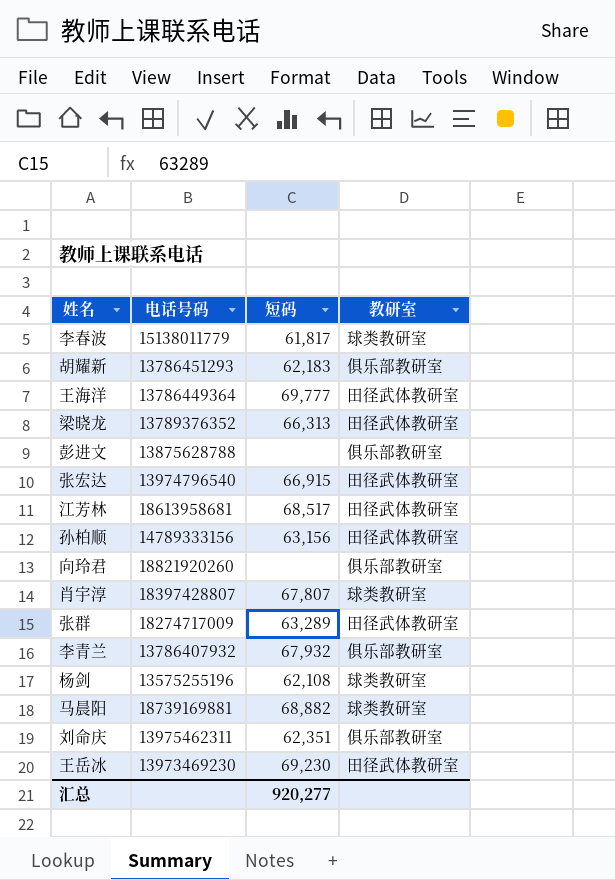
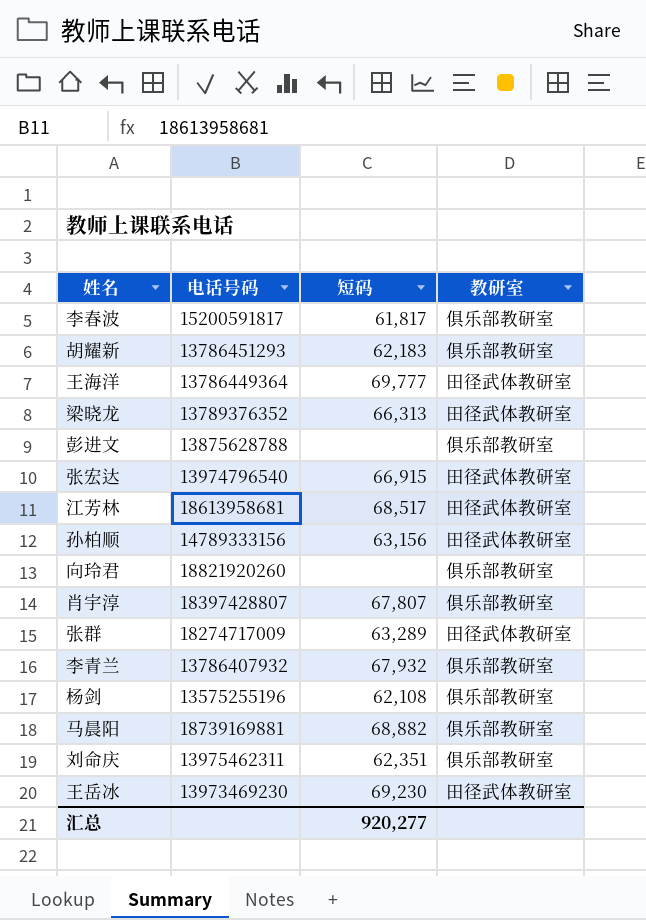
李春波 | 电话号码: 15138011779 -> 15200591817
李春波 | 教研室: 球类教研室 -> 俱乐部教研室
肖宇淳 | 教研室: 球类教研室 -> 俱乐部教研室
杨剑 | 教研室: 球类教研室 -> 俱乐部教研室
马晨阳 | 教研室: 球类教研室 -> 俱乐部教研室

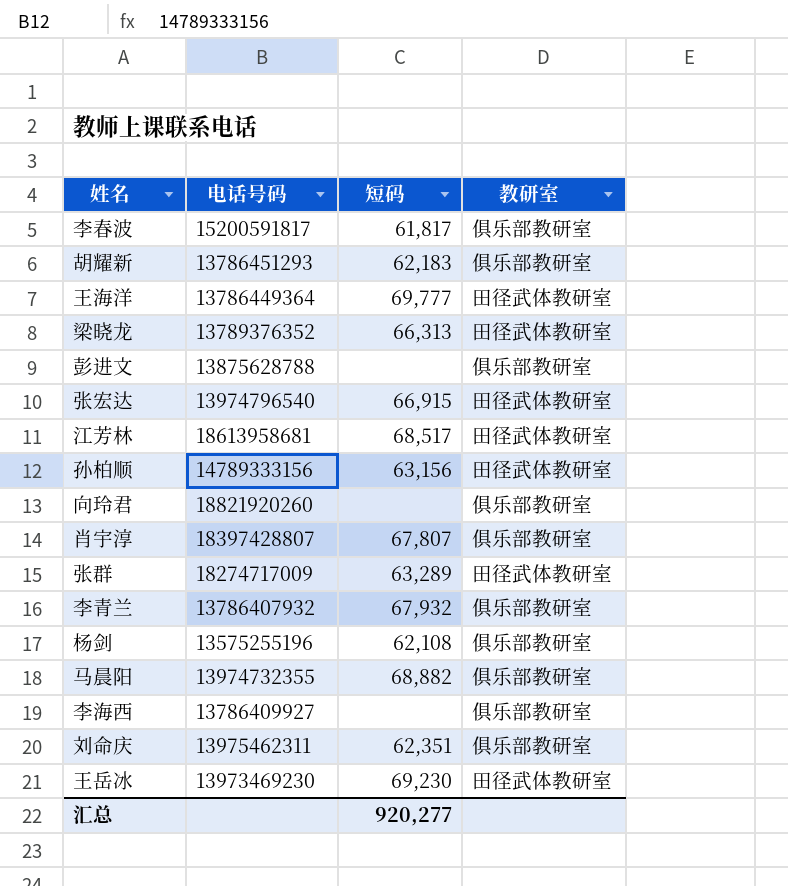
马晨阳 | 电话号码: 18739169881 -> 13974732355
row 李海西: none -> 13786409927 | none | 俱乐部教研室

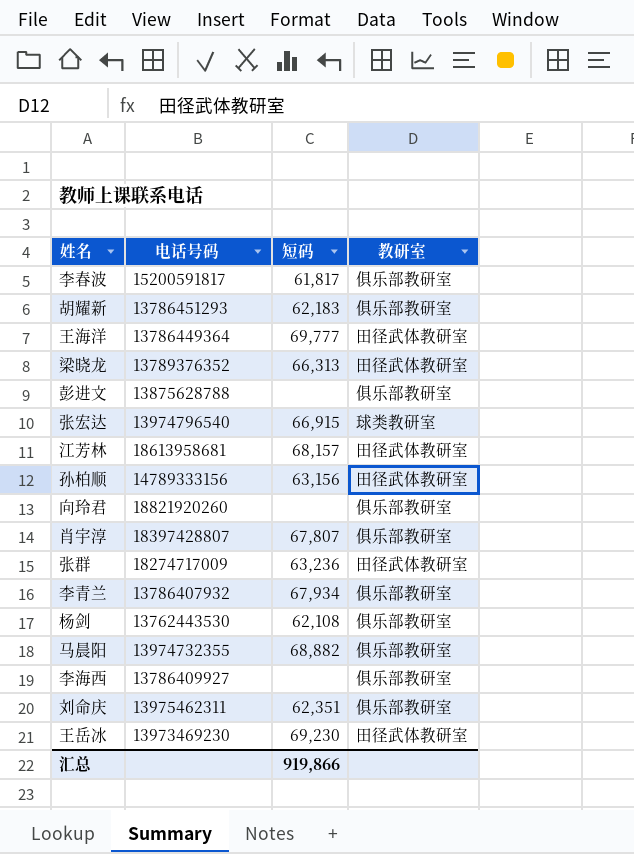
张宏达 | 教研室: 田径武体教研室 -> 球类教研室
江芳林 | 短码: 68,517 -> 68,157
张群 | 短码: 63,289 -> 63,236
李青兰 | 短码: 67,932 -> 67,934
杨剑 | 电话号码: 13575255196 -> 13762443530
汇总 | 短码: 920,277 -> 919,866

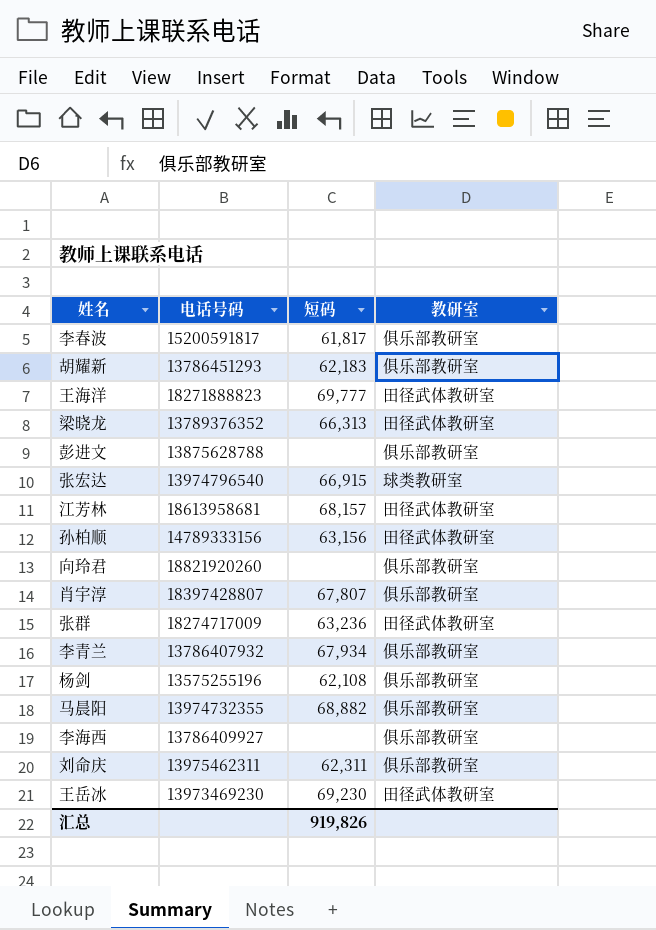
王海洋 | 电话号码: 13786449364 -> 18271888823
杨剑 | 电话号码: 13762443530 -> 13575255196
刘命庆 | 短码: 62,351 -> 62,311
汇总 | 短码: 919,866 -> 919,826

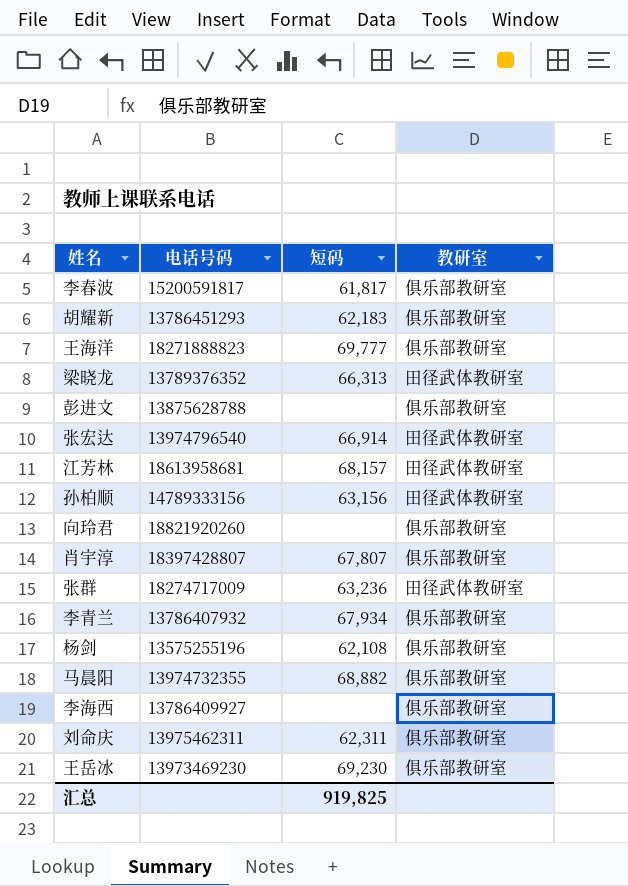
王海洋 | 教研室: 田径武体教研室 -> 俱乐部教研室
张宏达 | 短码: 66,915 -> 66,914
张宏达 | 教研室: 球类教研室 -> 田径武体教研室
王岳冰 | 教研室: 田径武体教研室 -> 俱乐部教研室
汇总 | 短码: 919,826 -> 919,825

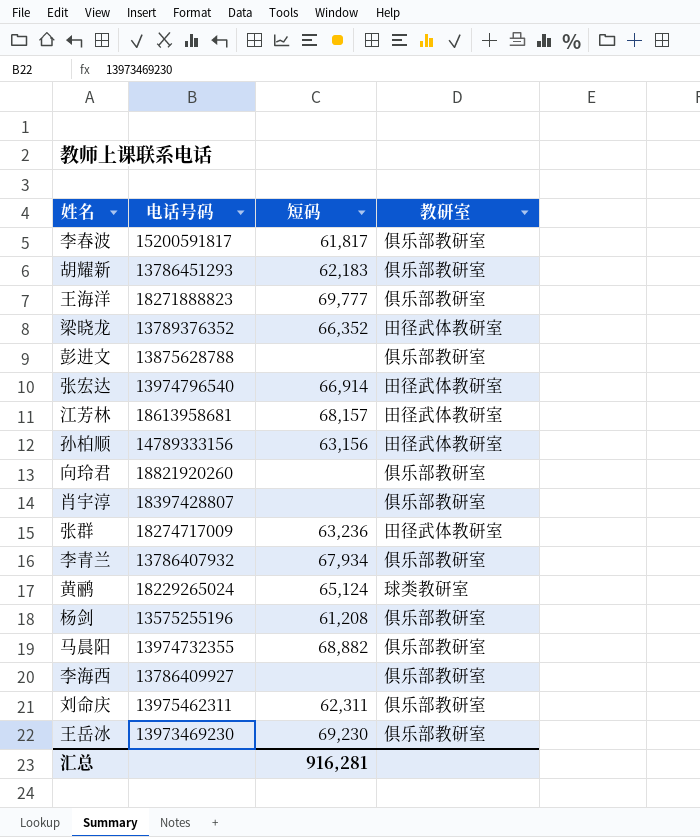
梁晓龙 | 短码: 66,313 -> 66,352
肖宇淳 | 短码: 67,807 -> none
row 黄鹂: none -> 18229265024 | 65,124 | 球类教研室
杨剑 | 短码: 62,108 -> 61,208
汇总 | 短码: 919,825 -> 916,281

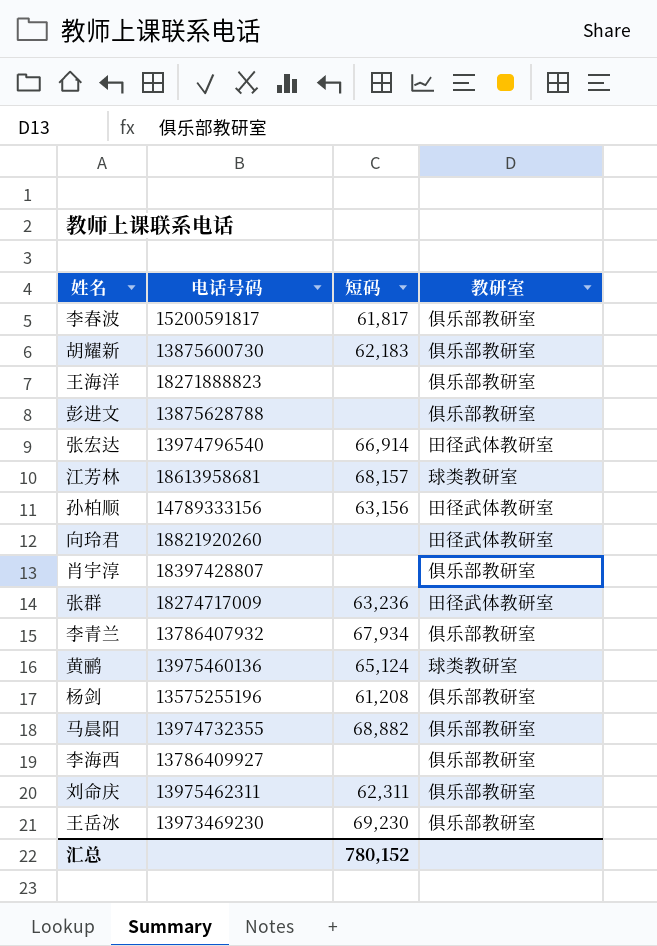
row 梁晓龙: 13789376352 | 66,352 | 田径武体教研室 -> none
胡耀新 | 电话号码: 13786451293 -> 13875600730
王海洋 | 短码: 69,777 -> none
江芳林 | 教研室: 田径武体教研室 -> 球类教研室
向玲君 | 教研室: 俱乐部教研室 -> 田径武体教研室
黄鹂 | 电话号码: 18229265024 -> 13975460136
汇总 | 短码: 916,281 -> 780,152

